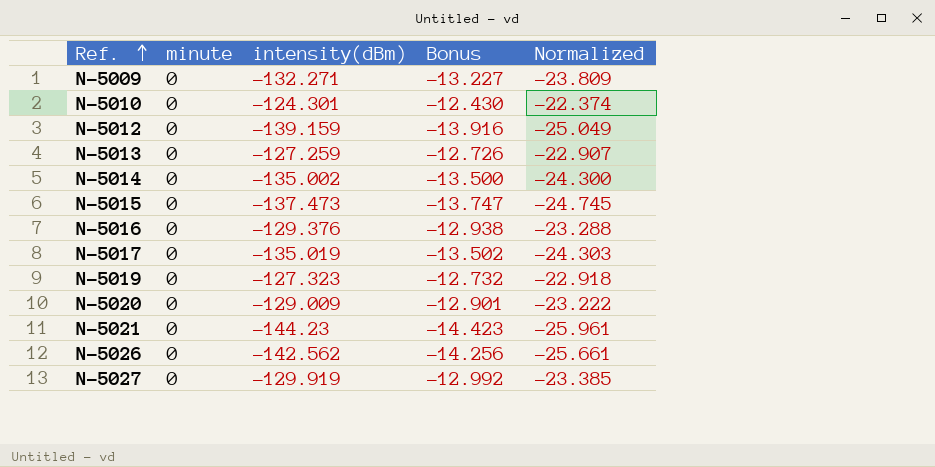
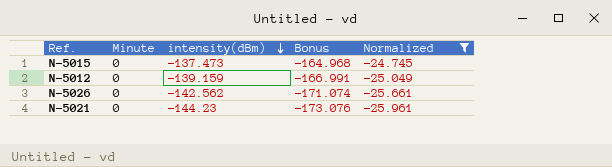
filter: none -> Normalized <= -24.745
row order: Ref. ascending -> intensity(dBm) descending
column name: minute -> Minute
column Bonus | formula: [intensity(dBm)] * 0.1 -> [intensity(dBm)] * 1.2

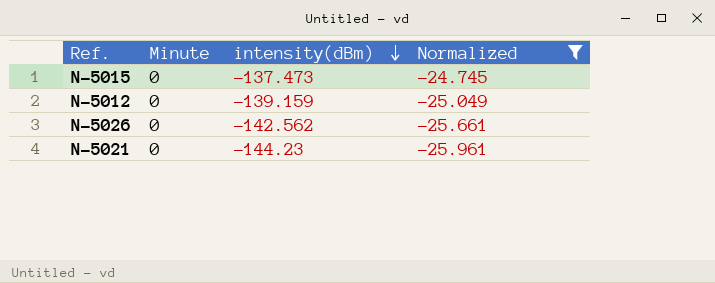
column Bonus | formula: [intensity(dBm)] * 1.2 -> none

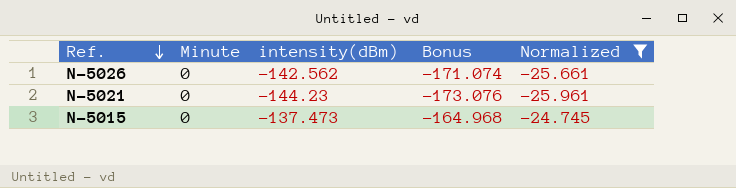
row order: intensity(dBm) descending -> Ref. descending
column Bonus | formula: none -> [intensity(dBm)] * 1.2
row N-5012: 0 | -139.159 | -25.049 -> none

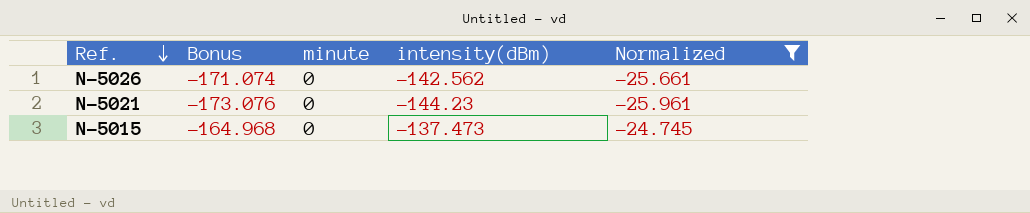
column Bonus | position: 4 -> 2
column name: Minute -> minute

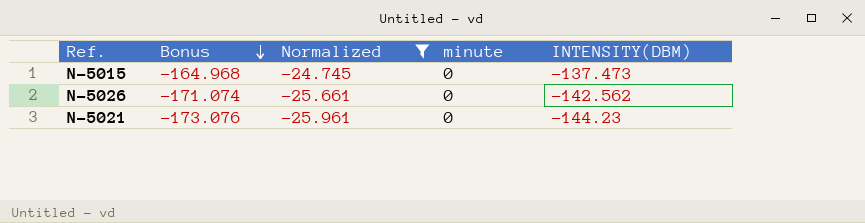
row order: Ref. descending -> Bonus descending
column Normalized | position: 5 -> 3
column name: intensity(dBm) -> INTENSITY(DBM)

